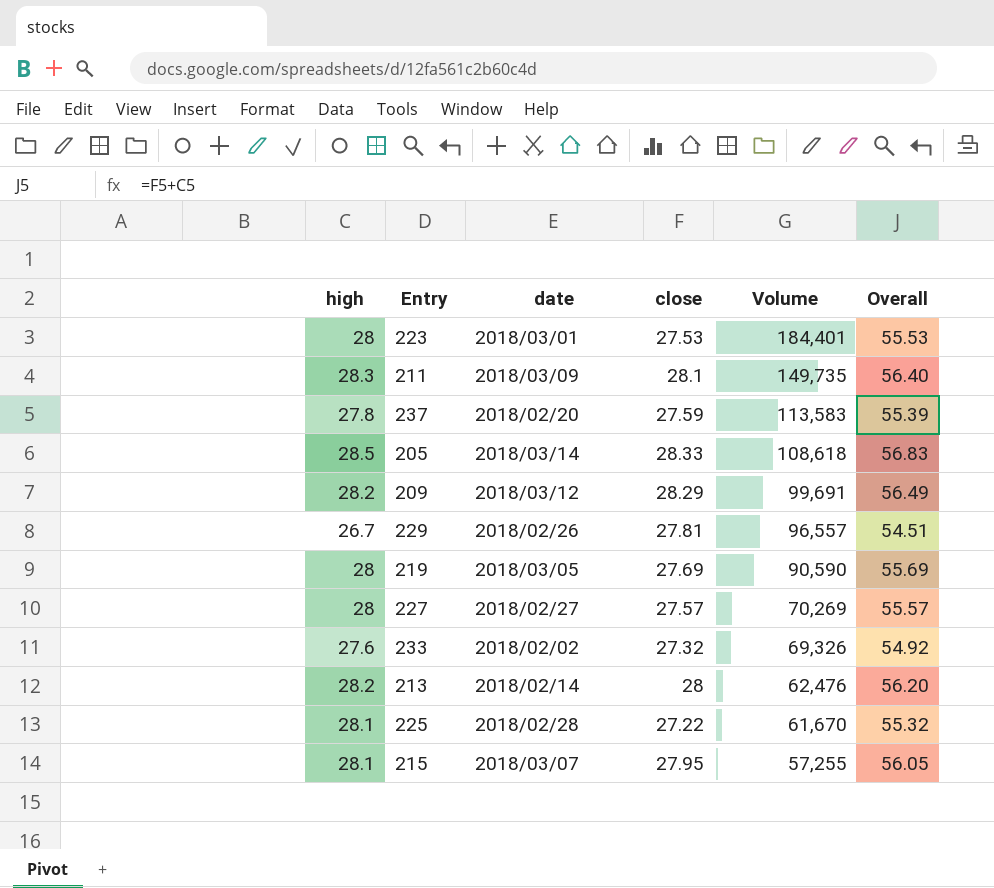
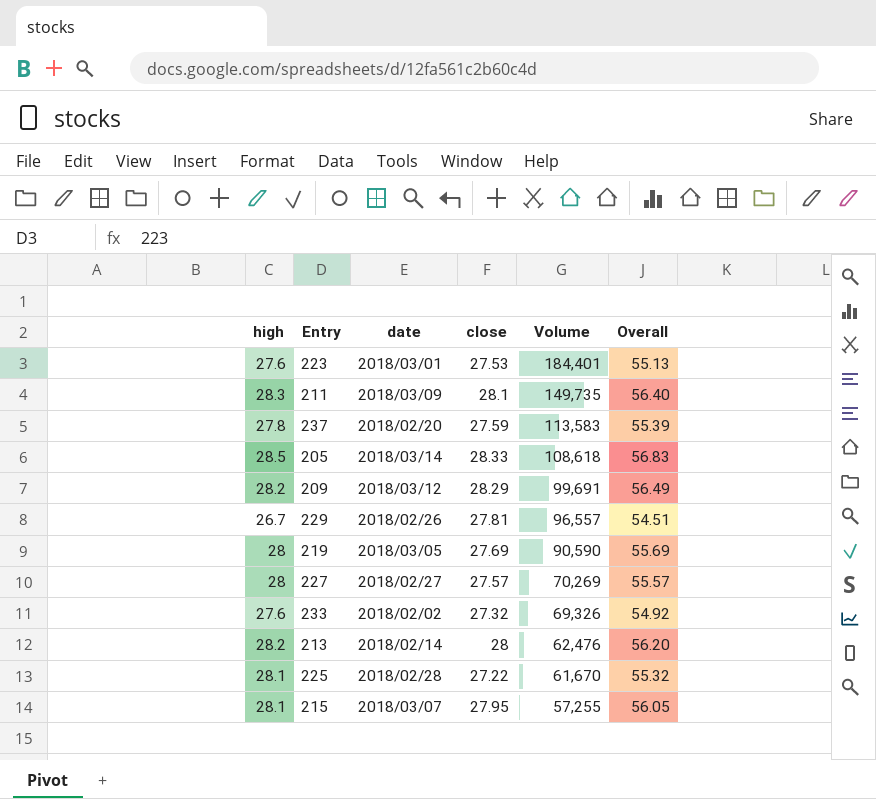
223 | high: 28 -> 27.6
223 | Overall: 55.53 -> 55.13

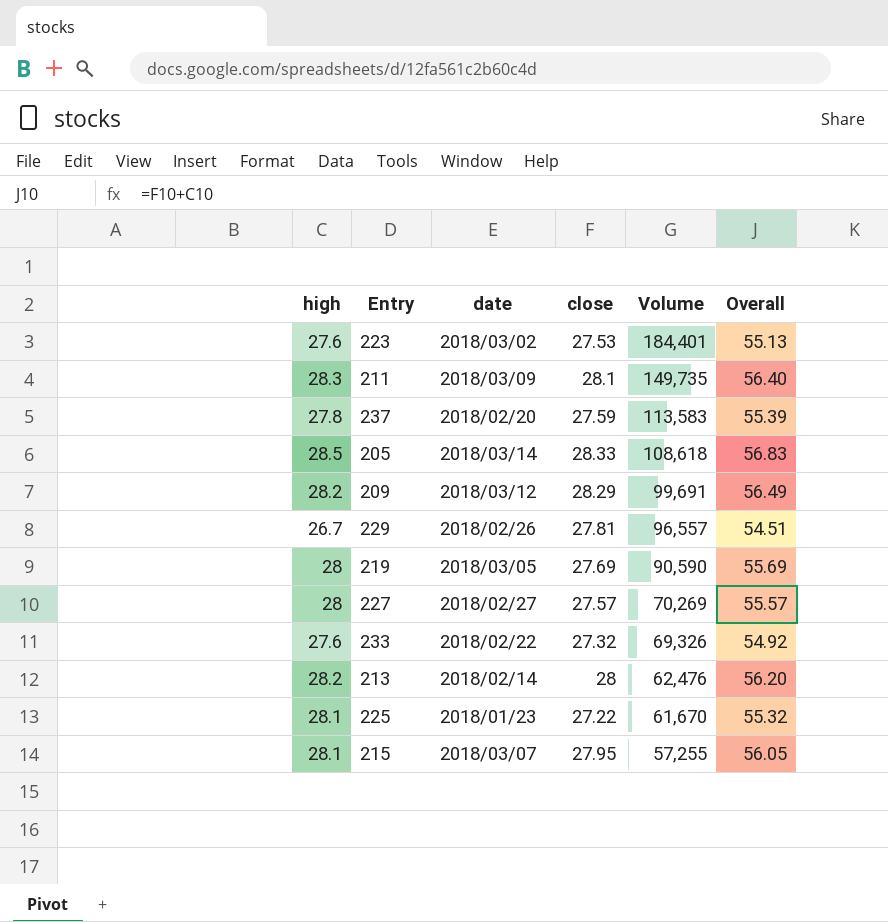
223 | date: 2018/03/01 -> 2018/03/02
233 | date: 2018/02/02 -> 2018/02/22
225 | date: 2018/02/28 -> 2018/01/23

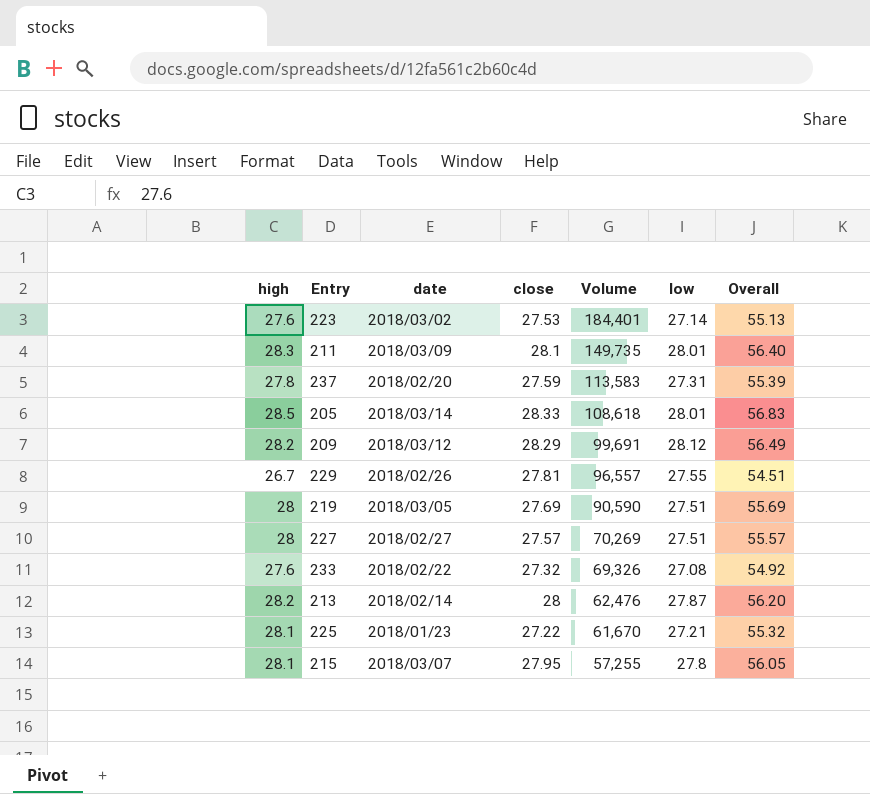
column low | position: none -> 6

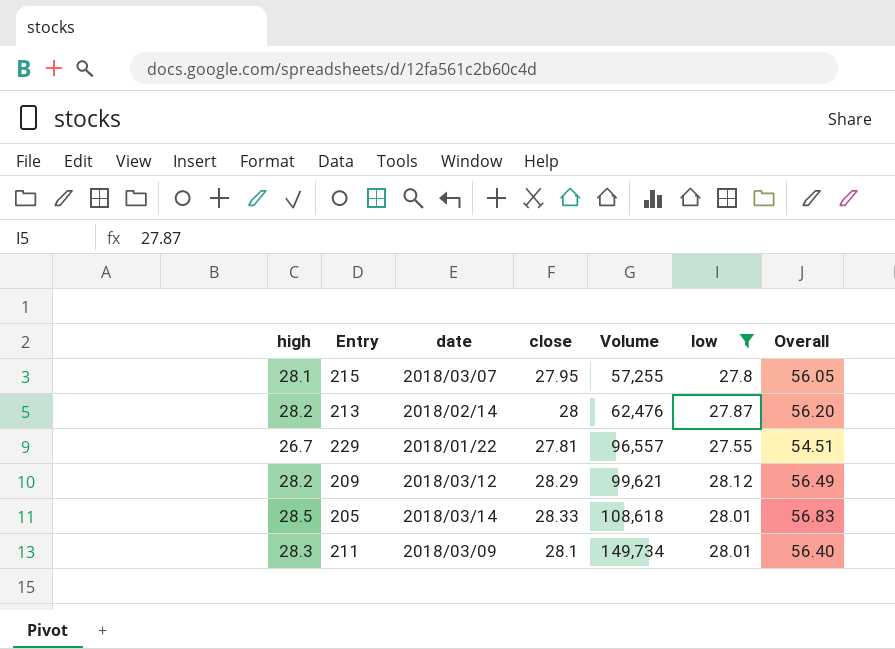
filter: none -> low >= 27.55
row order: Volume descending -> Volume ascending
229 | date: 2018/02/26 -> 2018/01/22
209 | Volume: 99,691 -> 99,621
211 | Volume: 149,735 -> 149,734

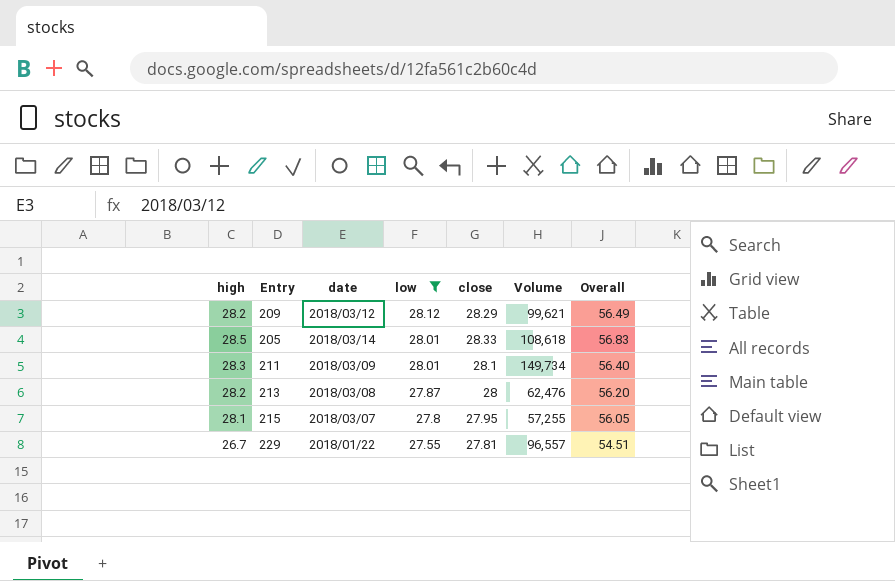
row order: Volume ascending -> low descending
column low | position: 6 -> 4
213 | date: 2018/02/14 -> 2018/03/08

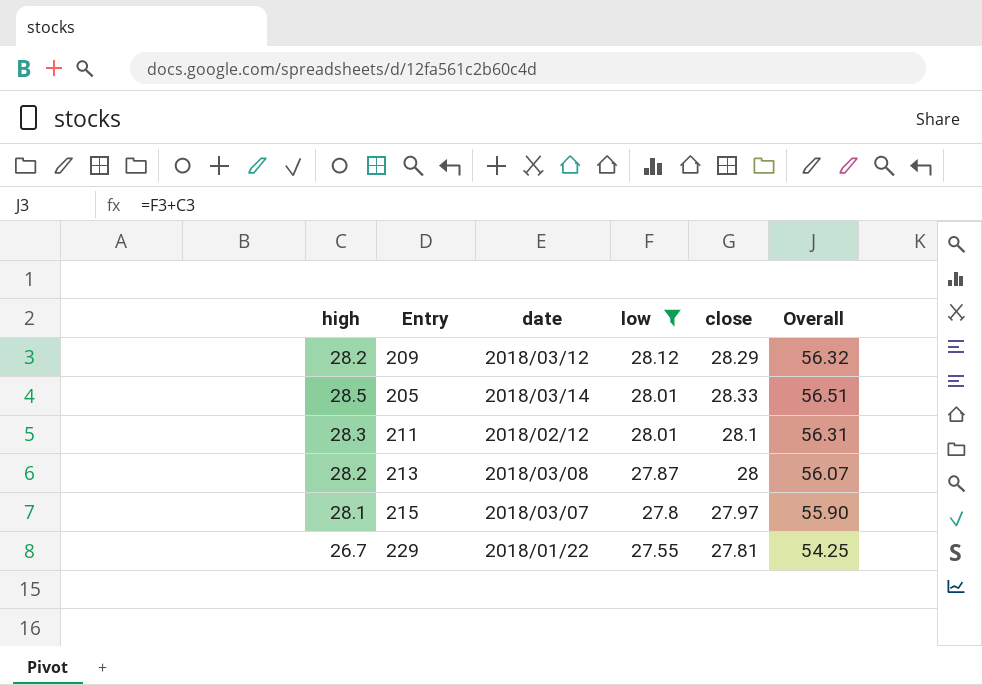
column Volume | position: 6 -> none
column Overall | formula: [high] + [close] -> [high] + [low]
211 | date: 2018/03/09 -> 2018/02/12
215 | close: 27.95 -> 27.97

